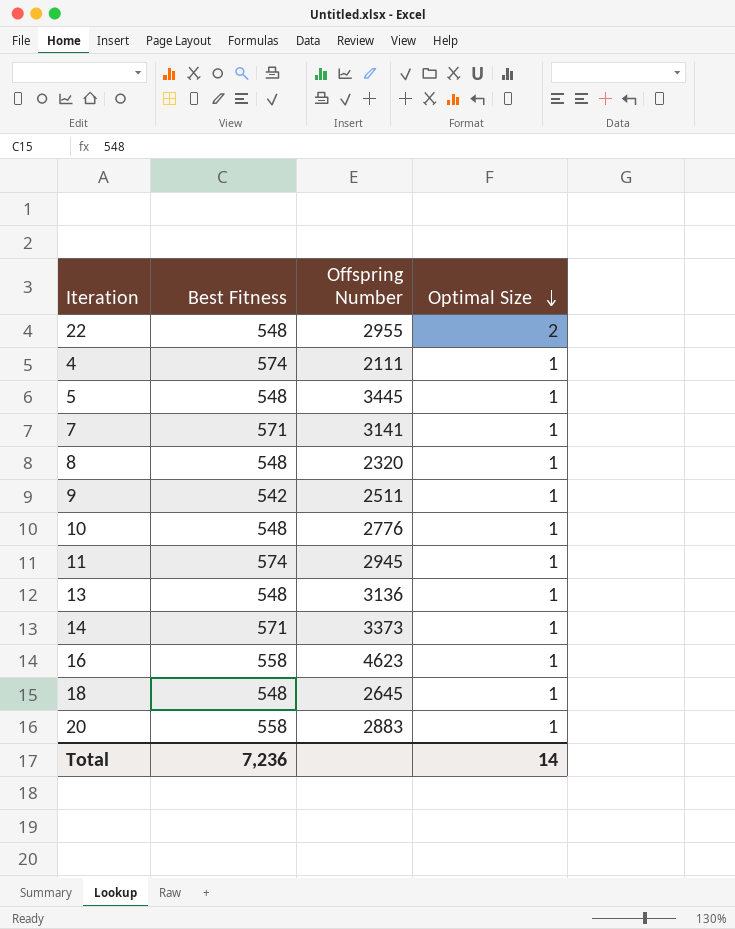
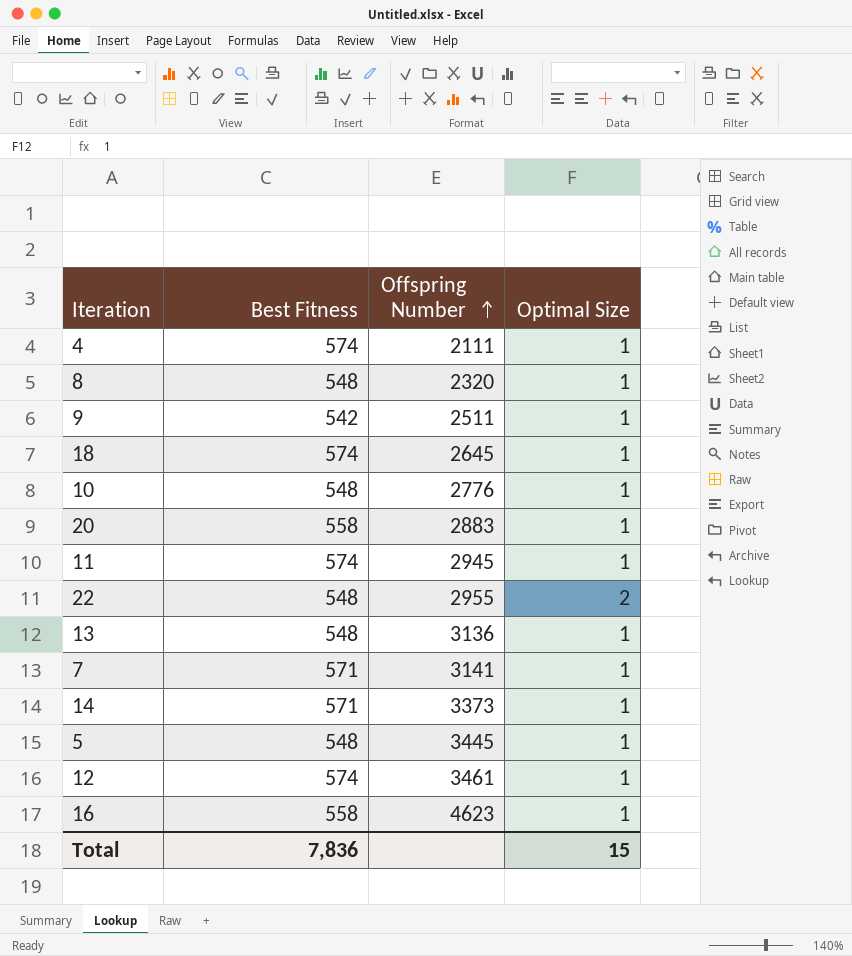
row order: Optimal Size descending -> Offspring Number ascending
18 | Best Fitness: 548 -> 574
row 12: none -> 574 | 3461 | 1
Total | Best Fitness: 7,236 -> 7,836
Total | Optimal Size: 14 -> 15

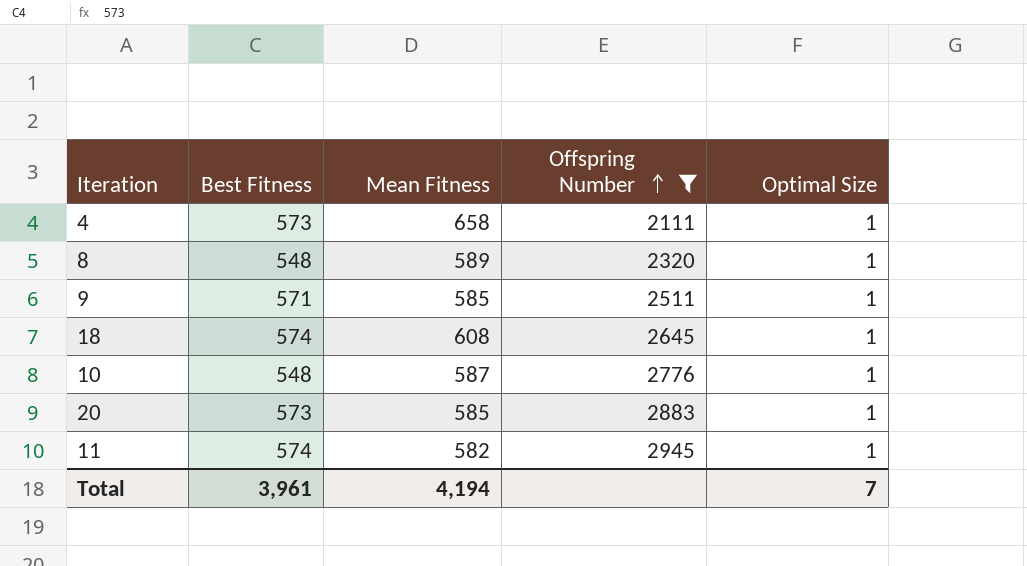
filter: none -> Offspring Number <= 2945
column Mean Fitness | position: none -> 3
4 | Best Fitness: 574 -> 573
9 | Best Fitness: 542 -> 571
20 | Best Fitness: 558 -> 573
Total | Best Fitness: 7,836 -> 3,961
Total | Optimal Size: 15 -> 7

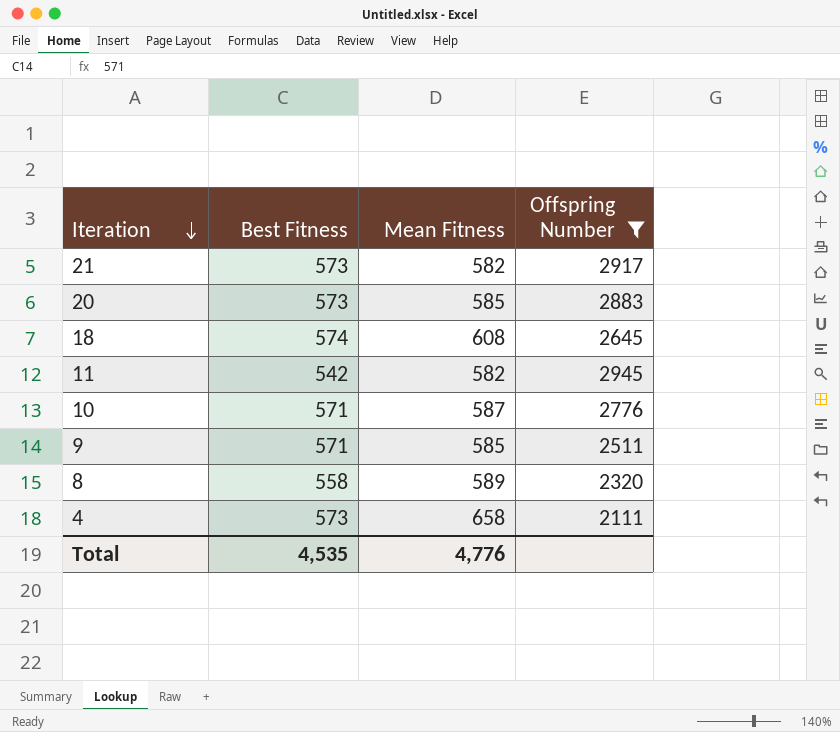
row order: Offspring Number ascending -> Iteration descending
column Optimal Size | position: 5 -> none
row 21: none -> 573 | 582 | 2917
11 | Best Fitness: 574 -> 542
10 | Best Fitness: 548 -> 571
8 | Best Fitness: 548 -> 558
Total | Best Fitness: 3,961 -> 4,535
Total | Mean Fitness: 4,194 -> 4,776

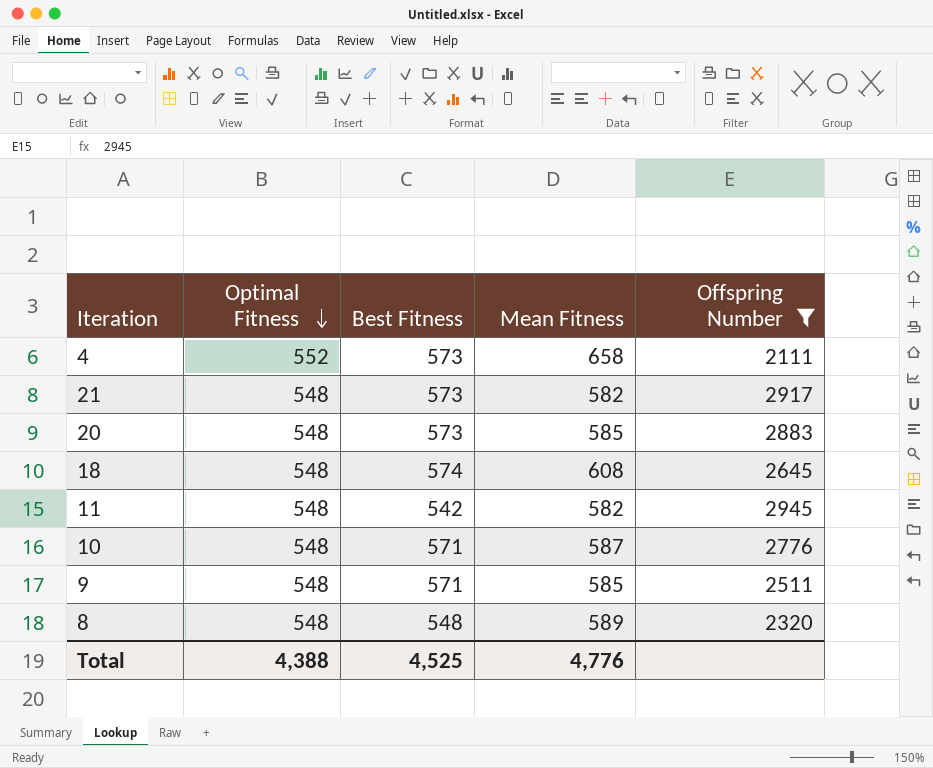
row order: Iteration descending -> Optimal Fitness descending
column Optimal Fitness | position: none -> 2
8 | Best Fitness: 558 -> 548
Total | Best Fitness: 4,535 -> 4,525

